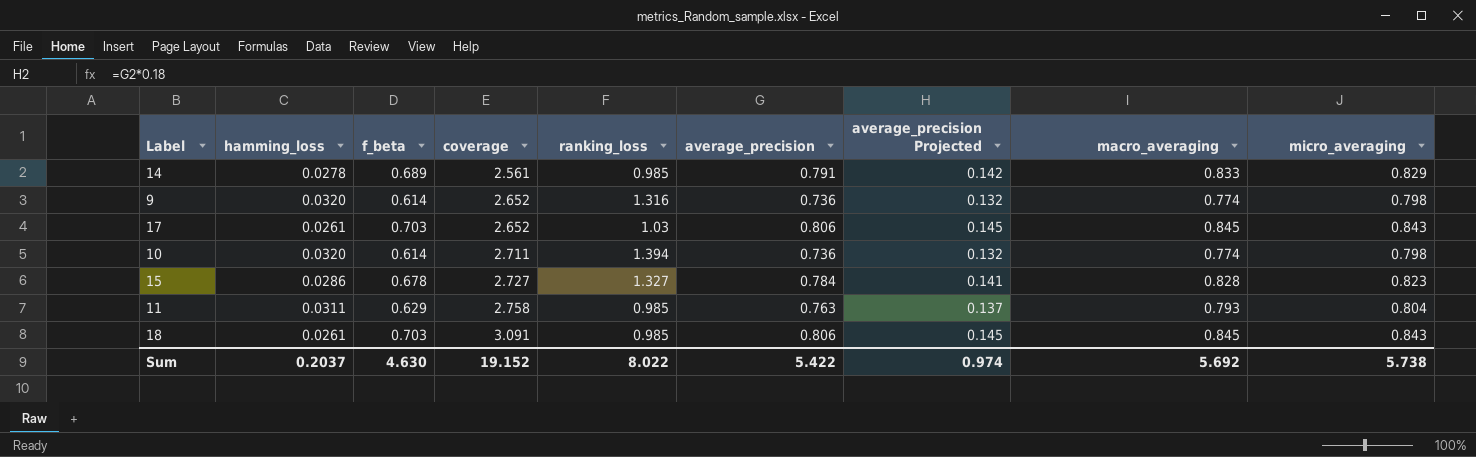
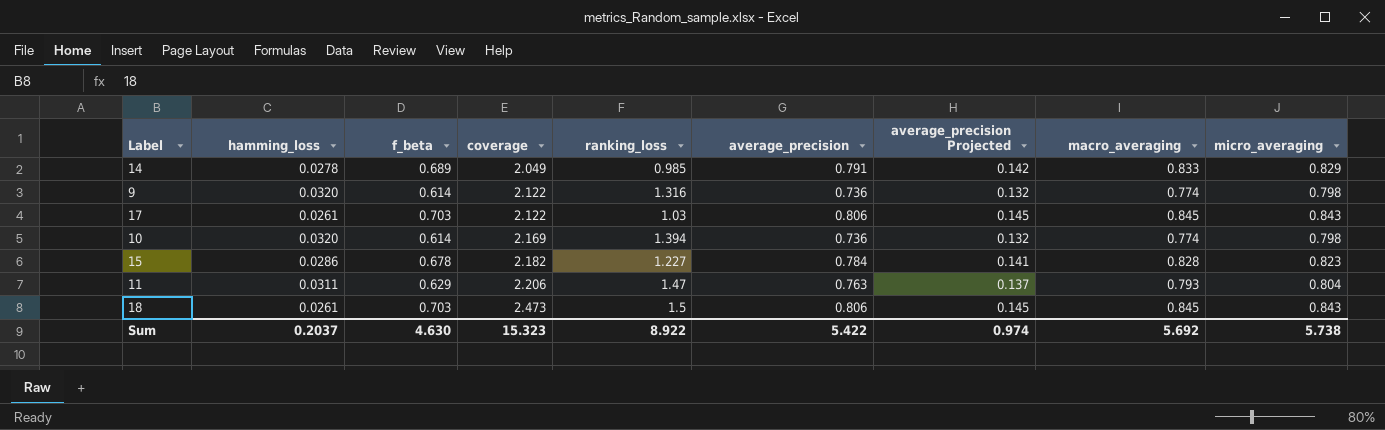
14 | coverage: 2.561 -> 2.049
9 | coverage: 2.652 -> 2.122
17 | coverage: 2.652 -> 2.122
10 | coverage: 2.711 -> 2.169
15 | coverage: 2.727 -> 2.182
15 | ranking_loss: 1.327 -> 1.227
11 | coverage: 2.758 -> 2.206
11 | ranking_loss: 0.985 -> 1.47
18 | coverage: 3.091 -> 2.473
18 | ranking_loss: 0.985 -> 1.5
Sum | coverage: 19.152 -> 15.323
Sum | ranking_loss: 8.022 -> 8.922

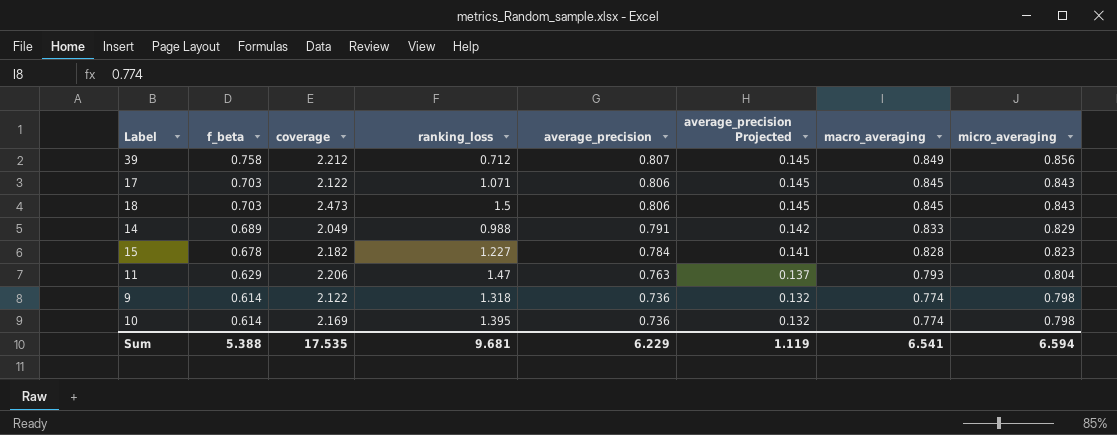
row order: coverage ascending -> f_beta descending
column hamming_loss | position: 2 -> none
row 39: none -> 0.758 | 2.212 | 0.712 | 0.807 | 0.145 | 0.849 | 0.856
17 | ranking_loss: 1.03 -> 1.071
14 | ranking_loss: 0.985 -> 0.988
9 | ranking_loss: 1.316 -> 1.318
10 | ranking_loss: 1.394 -> 1.395
Sum | f_beta: 4.630 -> 5.388
Sum | coverage: 15.323 -> 17.535
Sum | ranking_loss: 8.922 -> 9.681
Sum | average_precision: 5.422 -> 6.229
Sum | average_precision Projected: 0.974 -> 1.119
Sum | macro_averaging: 5.692 -> 6.541
Sum | micro_averaging: 5.738 -> 6.594

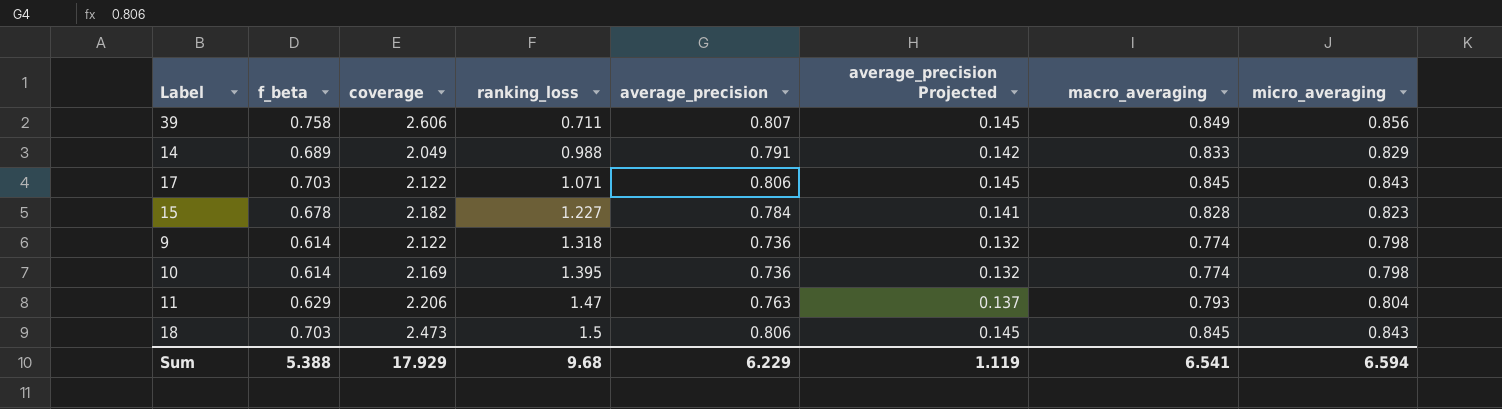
row order: f_beta descending -> ranking_loss ascending
39 | coverage: 2.212 -> 2.606
39 | ranking_loss: 0.712 -> 0.711
Sum | coverage: 17.535 -> 17.929
Sum | ranking_loss: 9.681 -> 9.68

